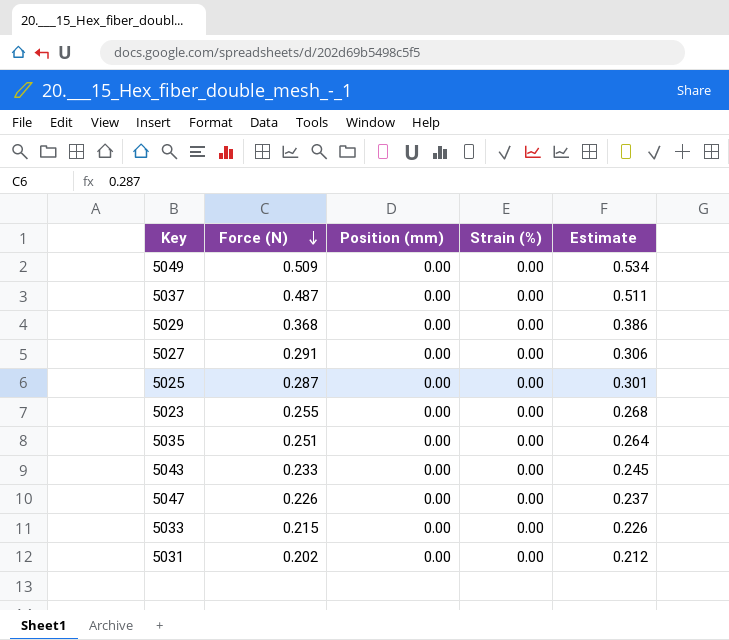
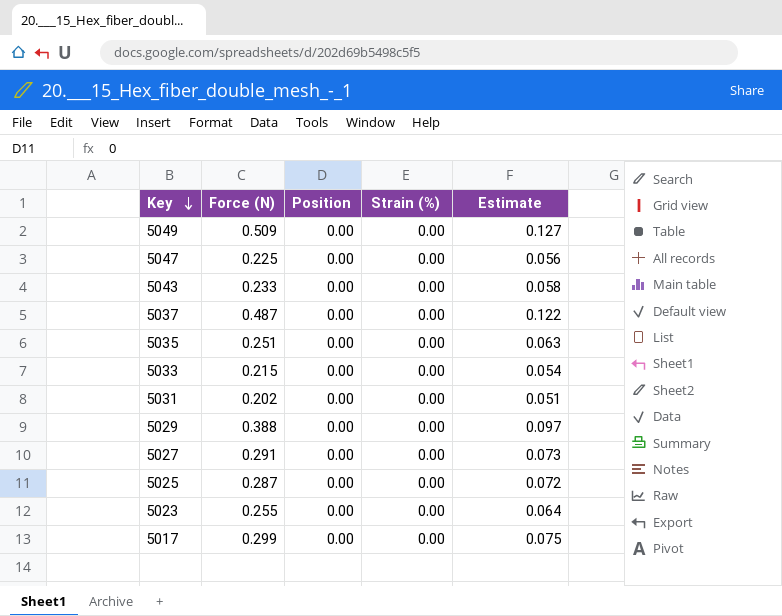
row order: Force (N) descending -> Key descending
column name: Position (mm) -> Position
column Estimate | formula: [Force (N)] * 1.05 -> [Force (N)] * 0.25
5047 | Force (N): 0.226 -> 0.225
5029 | Force (N): 0.368 -> 0.388
row 5017: none -> 0.299 | 0.00 | 0.00 | 0.075

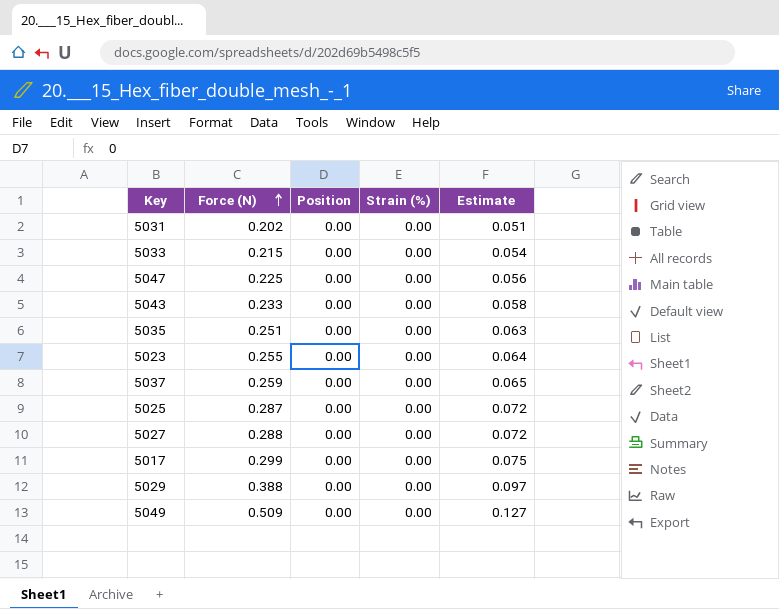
row order: Key descending -> Force (N) ascending
5037 | Force (N): 0.487 -> 0.259
5037 | Estimate: 0.122 -> 0.065
5027 | Force (N): 0.291 -> 0.288
5027 | Estimate: 0.073 -> 0.072

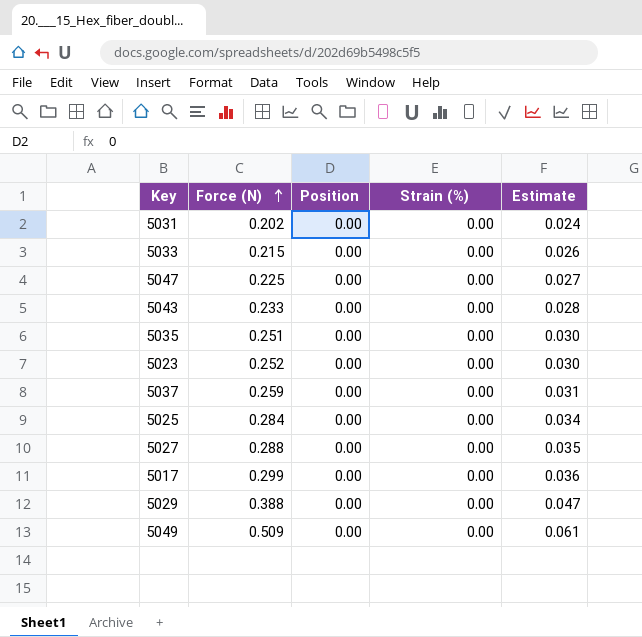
column Estimate | formula: [Force (N)] * 0.25 -> [Force (N)] * 0.12
5023 | Force (N): 0.255 -> 0.252
5025 | Force (N): 0.287 -> 0.284

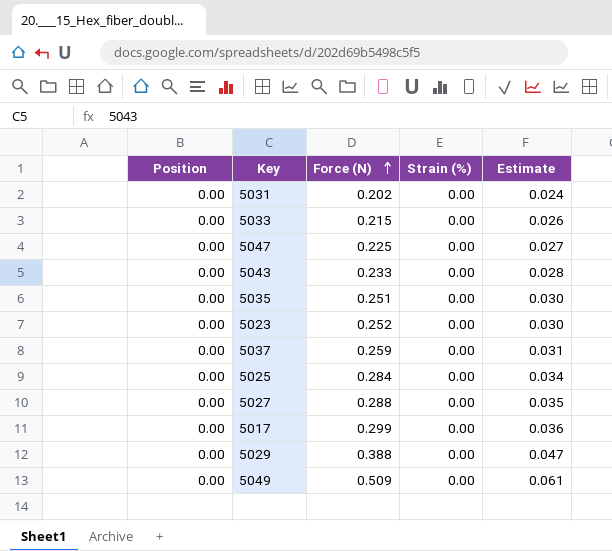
column Position | position: 3 -> 1

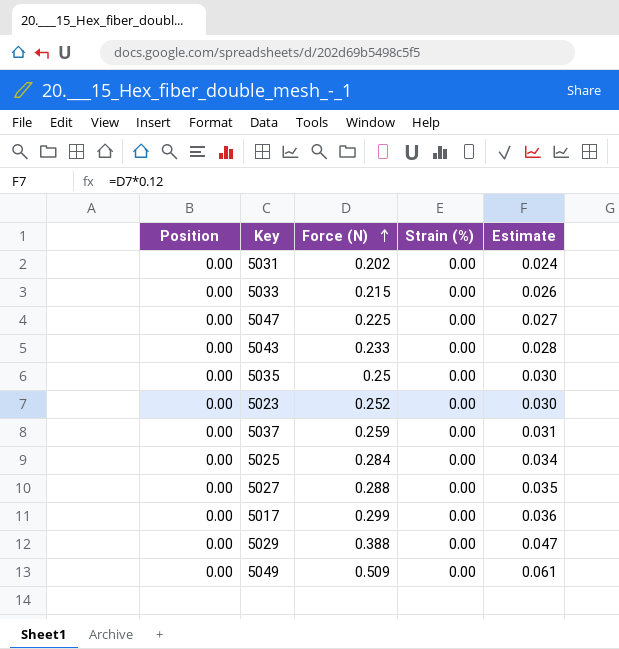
5035 | Force (N): 0.251 -> 0.25

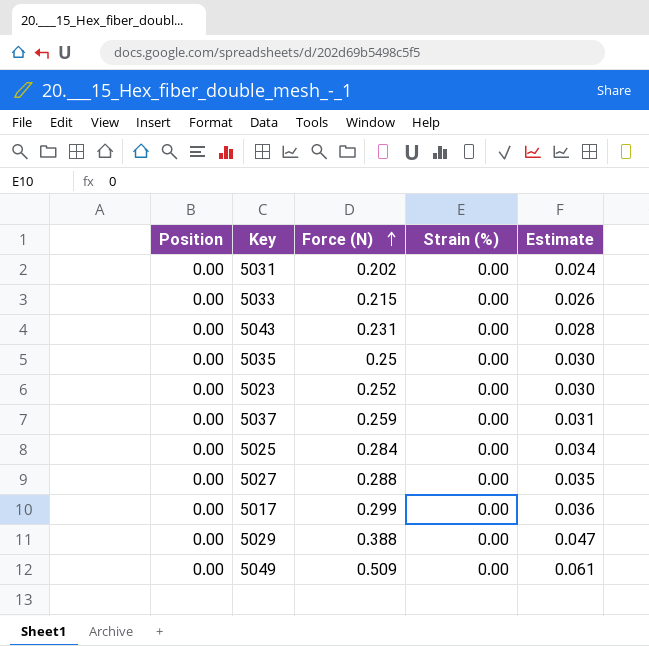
row 5047: 0.00 | 0.225 | 0.00 | 0.027 -> none
5043 | Force (N): 0.233 -> 0.231

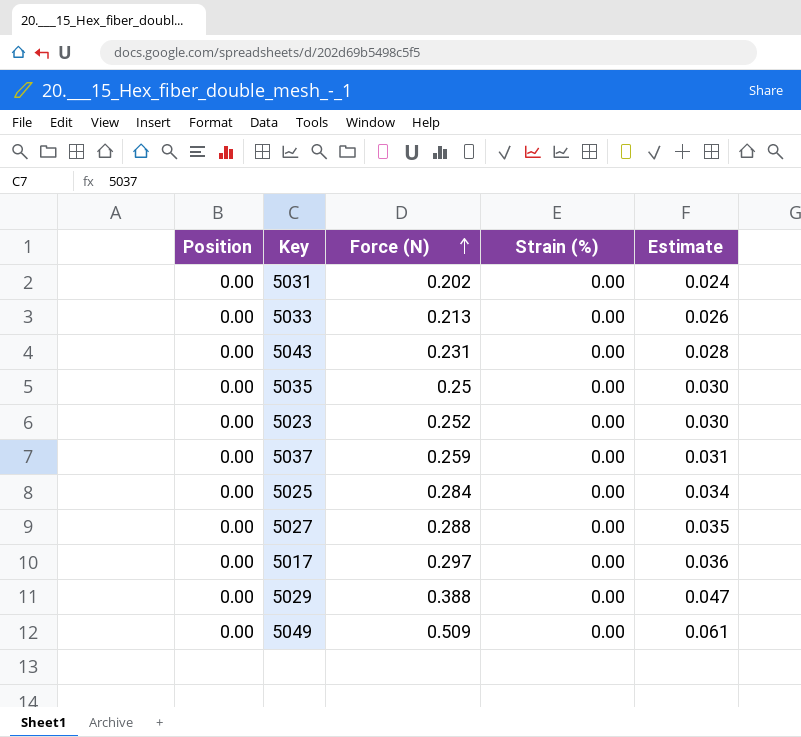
5033 | Force (N): 0.215 -> 0.213
5017 | Force (N): 0.299 -> 0.297

